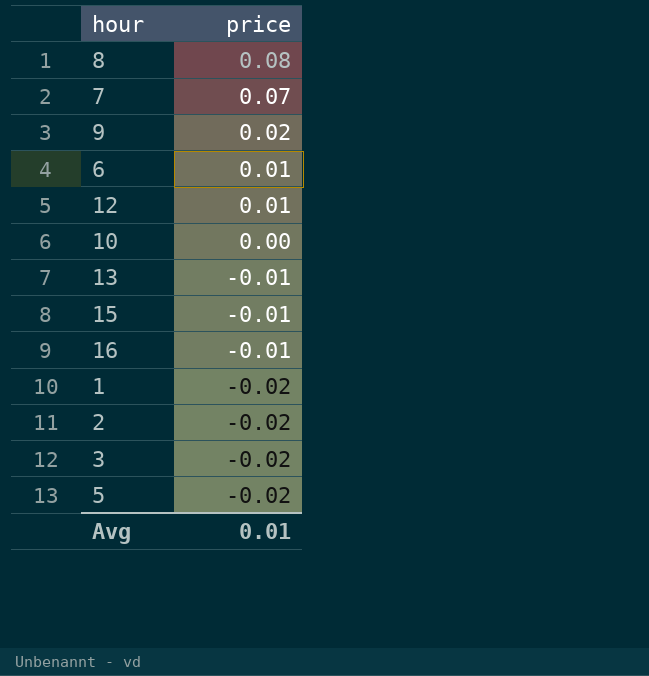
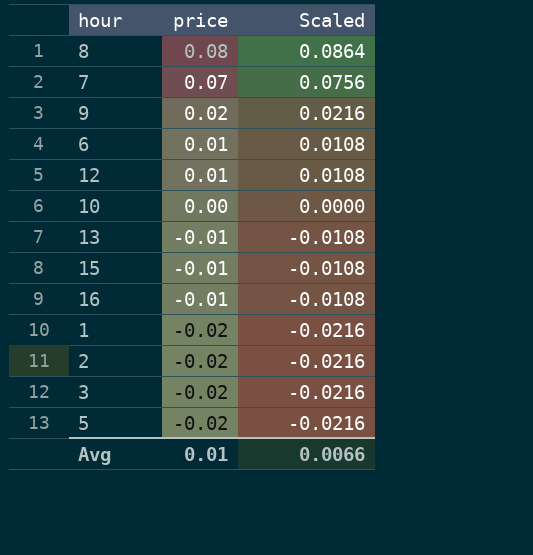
column Scaled | formula: none -> [price] * 1.08

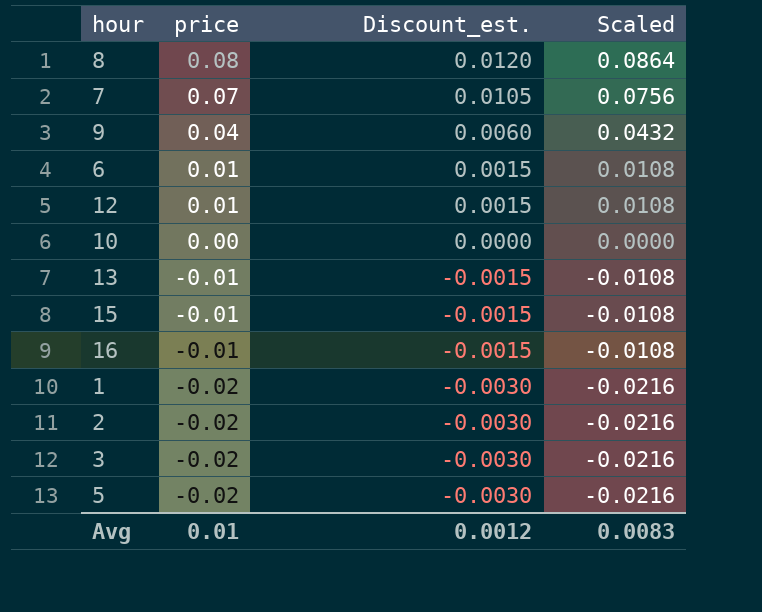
column Discount_est. | formula: none -> [price] * 0.15
9 | price: 0.02 -> 0.04
9 | Scaled: 0.0216 -> 0.0432
Avg | Scaled: 0.0066 -> 0.0083

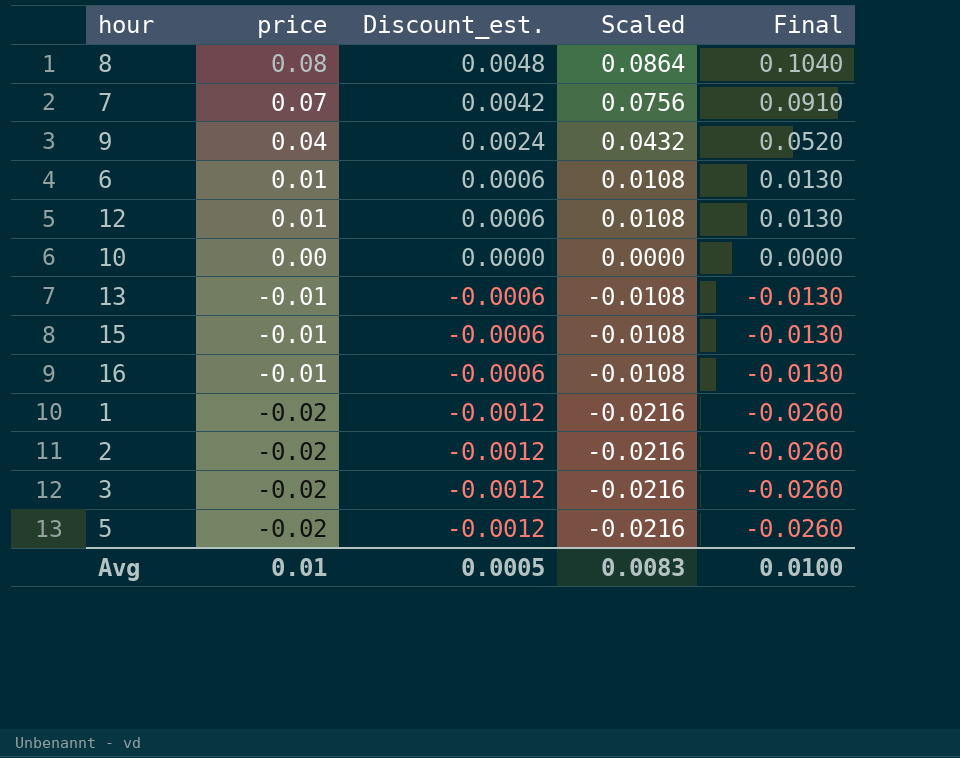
column Discount_est. | formula: [price] * 0.15 -> [price] * 0.06
column Final | formula: none -> [price] * 1.3
Avg | Discount_est.: 0.0012 -> 0.0005

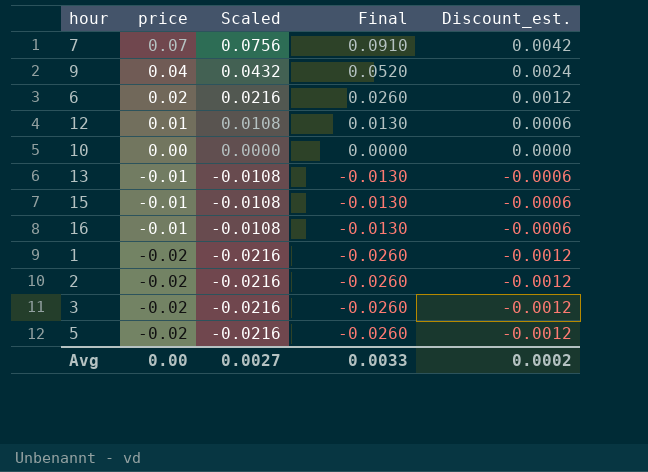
column Discount_est. | position: 3 -> 5
row 8: 0.08 | 0.0048 | 0.0864 | 0.1040 -> none
6 | price: 0.01 -> 0.02
6 | Scaled: 0.0108 -> 0.0216
6 | Final: 0.0130 -> 0.0260
6 | Discount_est.: 0.0006 -> 0.0012
Avg | price: 0.01 -> 0.00
Avg | Scaled: 0.0083 -> 0.0027
Avg | Final: 0.0100 -> 0.0033
Avg | Discount_est.: 0.0005 -> 0.0002

